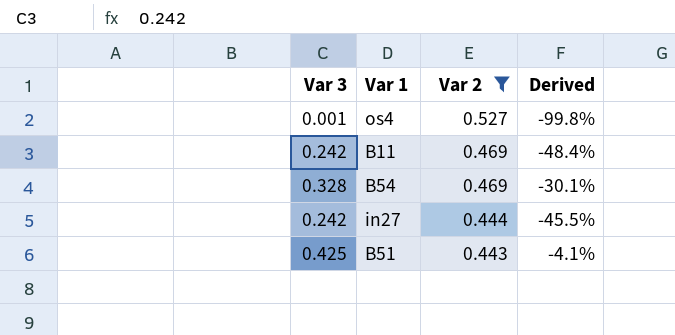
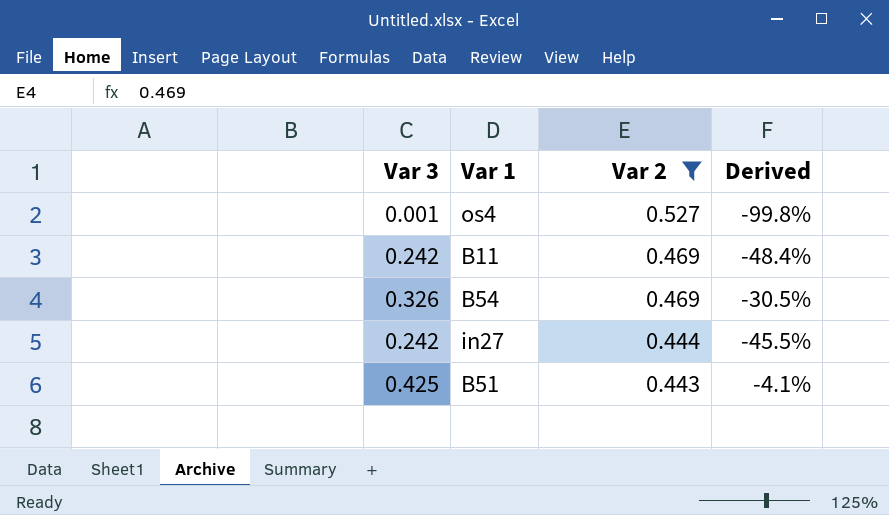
B54 | Var 3: 0.328 -> 0.326
B54 | Derived: -30.1% -> -30.5%

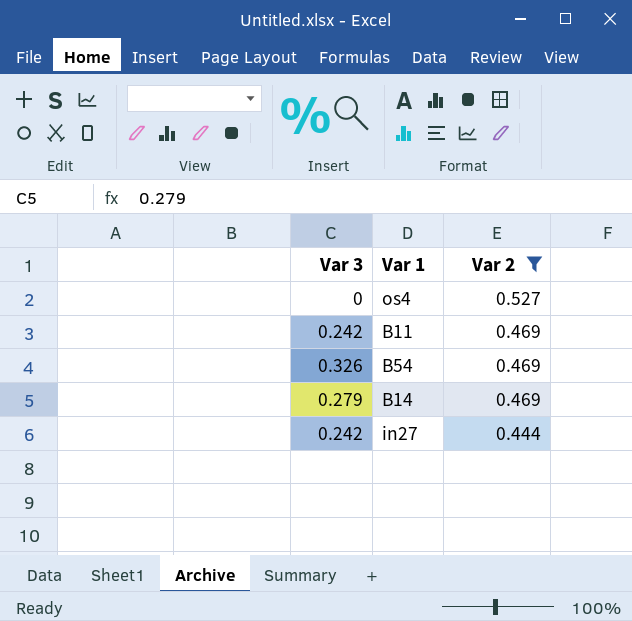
column Derived | formula: ([Var 3] - [Var 2]) / [Var 2] -> none
row B51: 0.425 | 0.443 | -4.1% -> none
os4 | Var 3: 0.001 -> 0
row B14: none -> 0.279 | 0.469

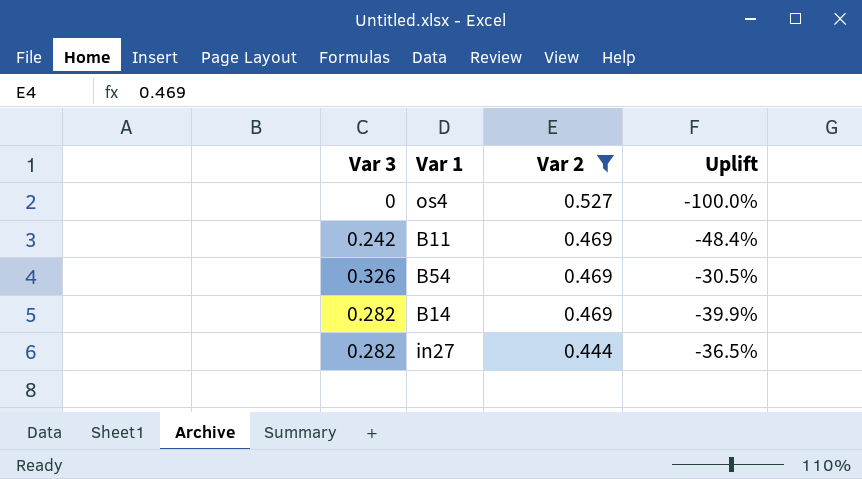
column Uplift | formula: none -> ([Var 3] - [Var 2]) / [Var 2]
B14 | Var 3: 0.279 -> 0.282
in27 | Var 3: 0.242 -> 0.282

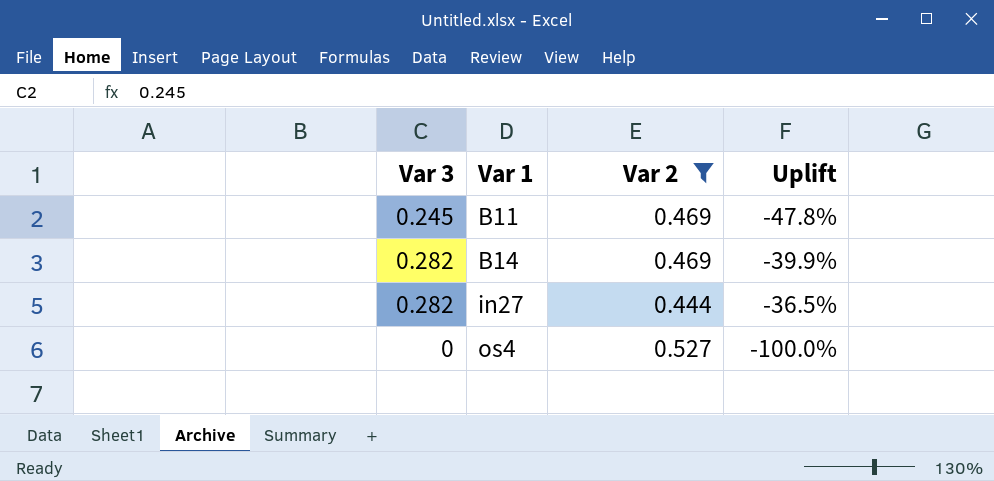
row order: Var 2 descending -> Var 1 ascending
row B54: 0.326 | 0.469 | -30.5% -> none
B11 | Var 3: 0.242 -> 0.245
B11 | Uplift: -48.4% -> -47.8%

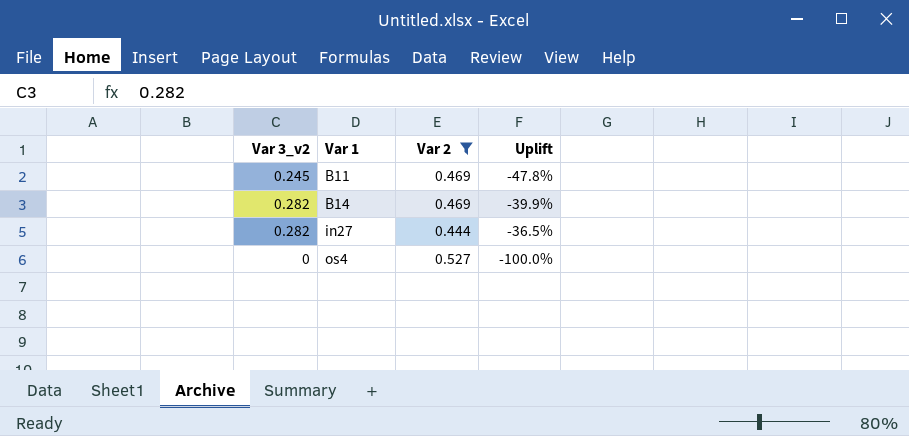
column name: Var 3 -> Var 3_v2

